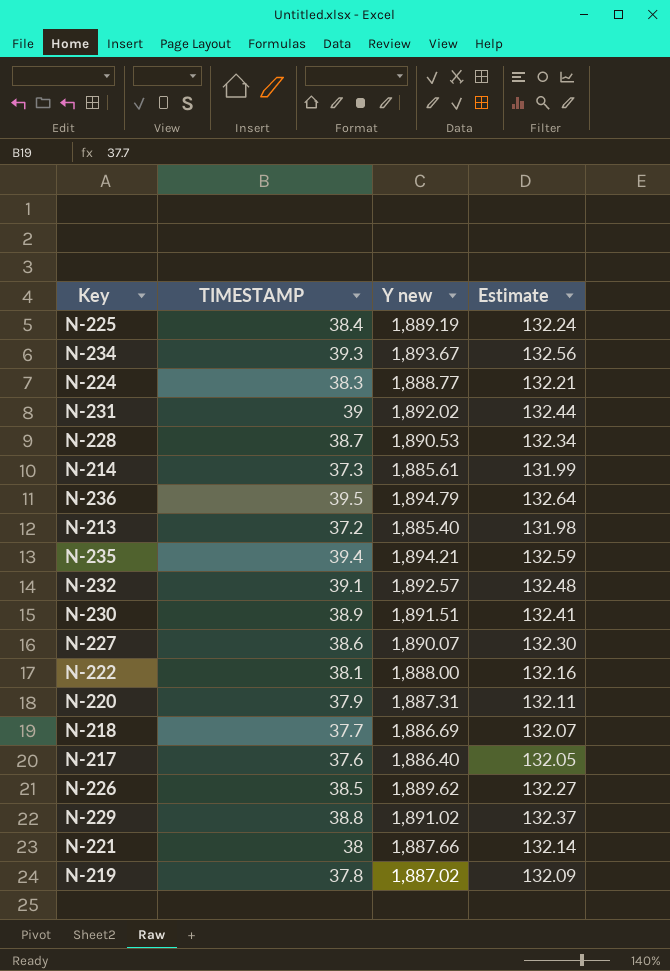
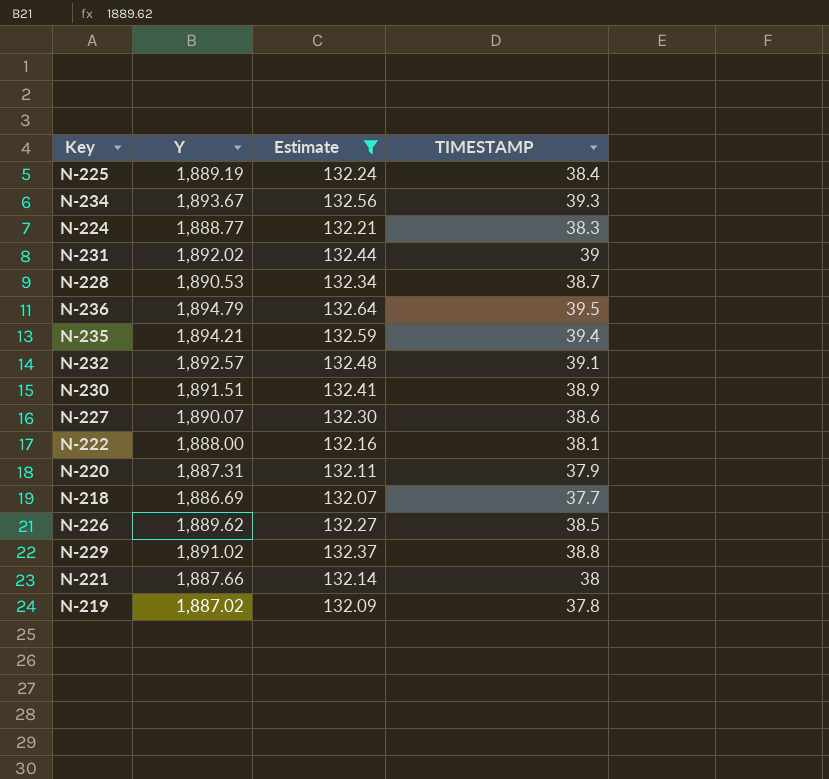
filter: none -> Estimate >= 132.07
column name: Y new -> Y
column TIMESTAMP | position: 2 -> 4

